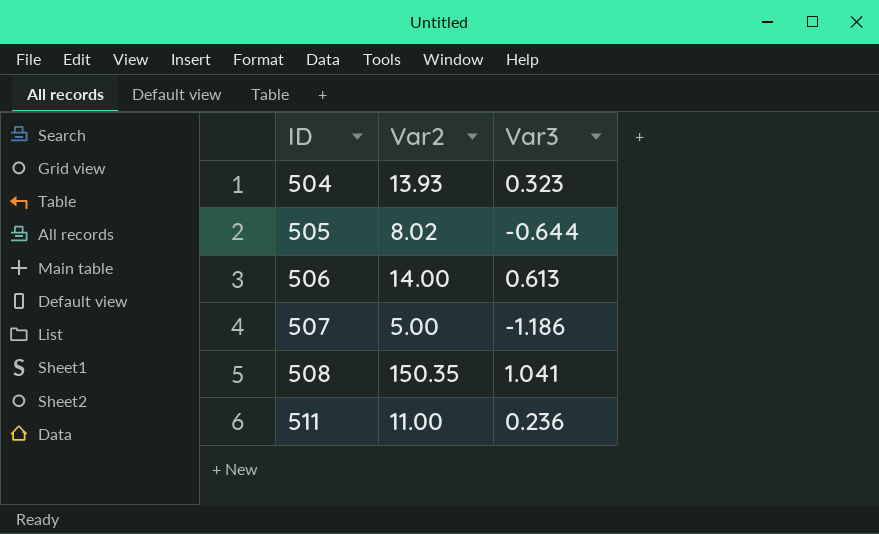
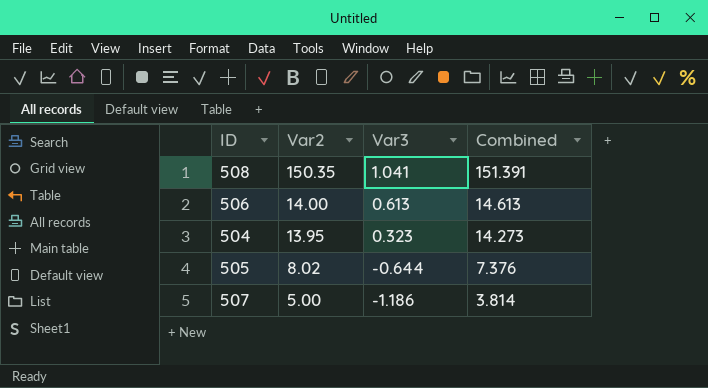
row order: ID ascending -> Var2 descending
column Combined | formula: none -> [Var2] + [Var3]
row 511: 11.00 | 0.236 -> none
504 | Var2: 13.93 -> 13.95

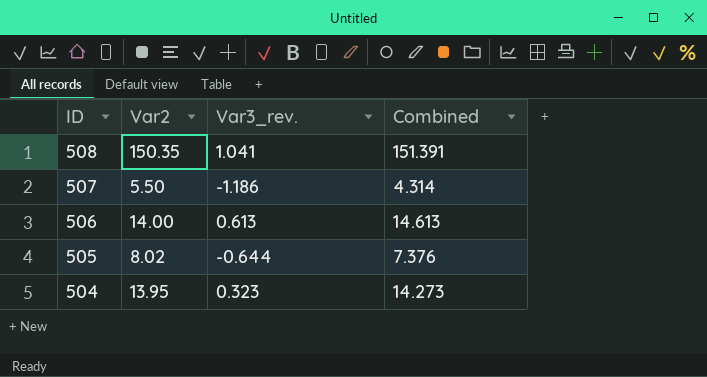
row order: Var2 descending -> ID descending
column name: Var3 -> Var3_rev.
507 | Var2: 5.00 -> 5.50
507 | Combined: 3.814 -> 4.314

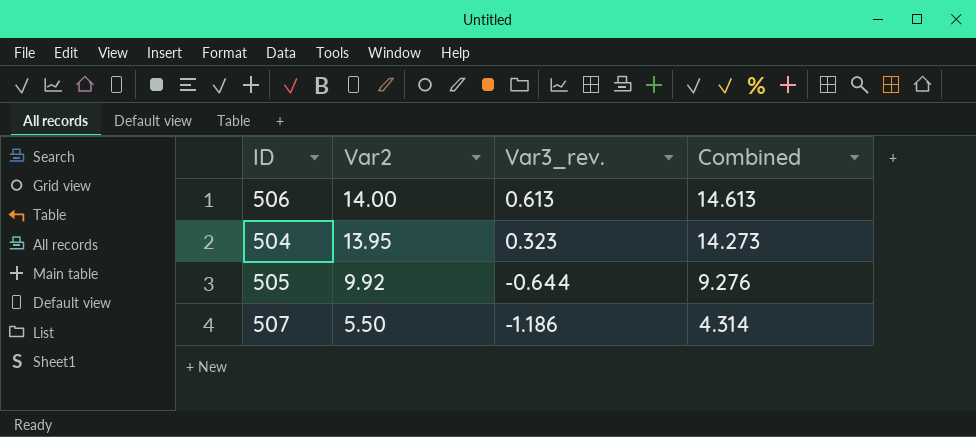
row order: ID descending -> Var2 descending
row 508: 150.35 | 1.041 | 151.391 -> none
505 | Var2: 8.02 -> 9.92
505 | Combined: 7.376 -> 9.276

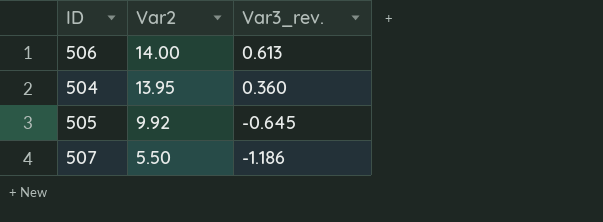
column Combined | formula: [Var2] + [Var3_rev.] -> none
504 | Var3_rev.: 0.323 -> 0.360
505 | Var3_rev.: -0.644 -> -0.645

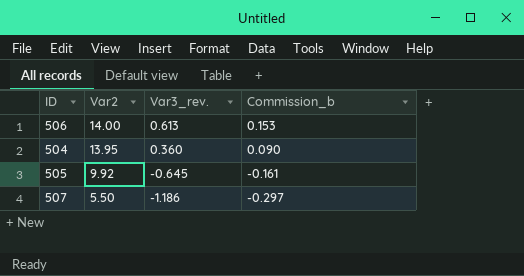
column Commission_b | formula: none -> [Var3_rev.] * 0.25

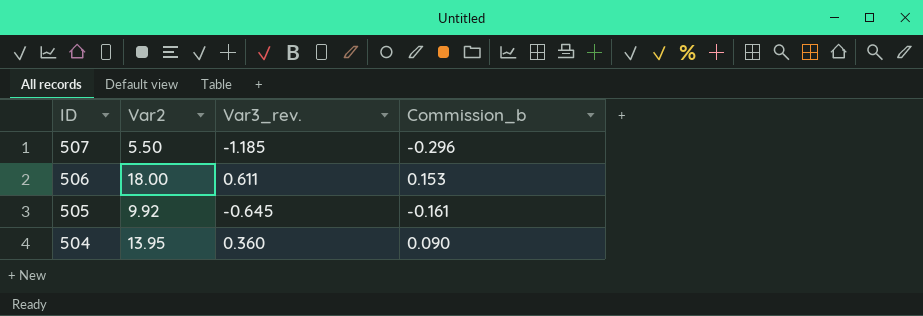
row order: Var2 descending -> ID descending
507 | Var3_rev.: -1.186 -> -1.185
507 | Commission_b: -0.297 -> -0.296
506 | Var2: 14.00 -> 18.00
506 | Var3_rev.: 0.613 -> 0.611

